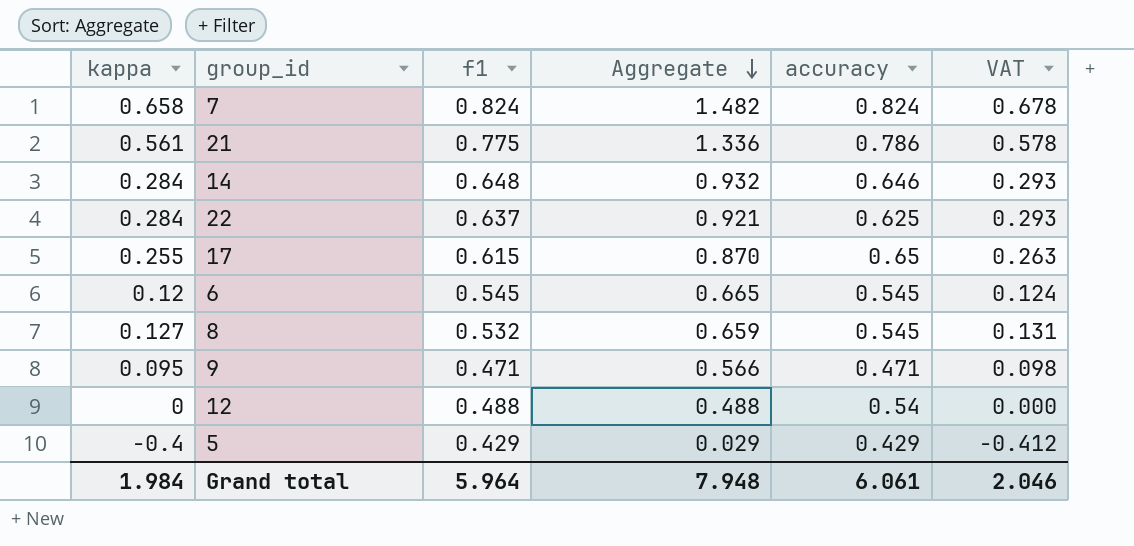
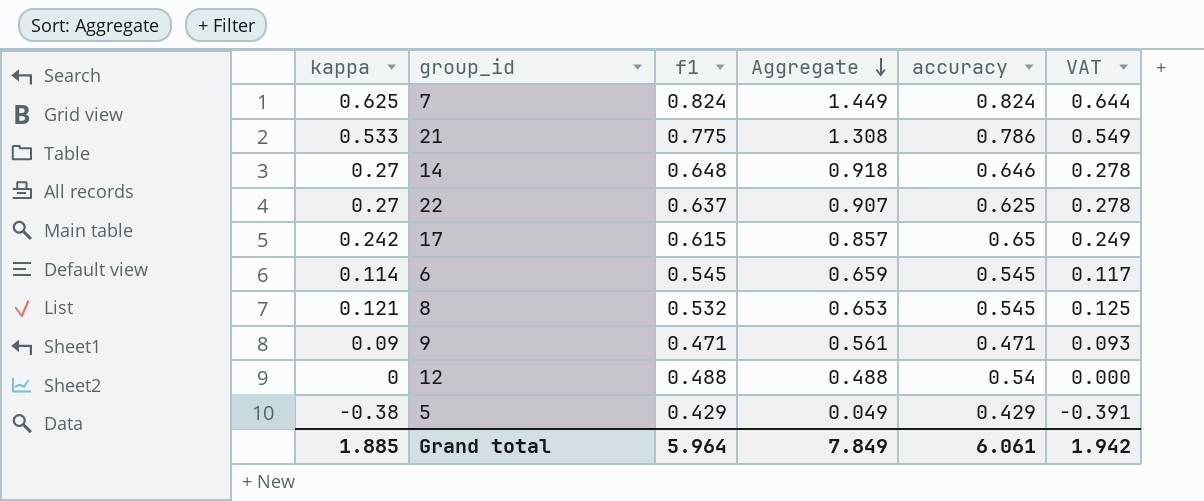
7 | kappa: 0.658 -> 0.625
7 | Aggregate: 1.482 -> 1.449
7 | VAT: 0.678 -> 0.644
21 | kappa: 0.561 -> 0.533
21 | Aggregate: 1.336 -> 1.308
21 | VAT: 0.578 -> 0.549
14 | kappa: 0.284 -> 0.27
14 | Aggregate: 0.932 -> 0.918
14 | VAT: 0.293 -> 0.278
22 | kappa: 0.284 -> 0.27
22 | Aggregate: 0.921 -> 0.907
22 | VAT: 0.293 -> 0.278
17 | kappa: 0.255 -> 0.242
17 | Aggregate: 0.870 -> 0.857
17 | VAT: 0.263 -> 0.249
6 | kappa: 0.12 -> 0.114
6 | Aggregate: 0.665 -> 0.659
6 | VAT: 0.124 -> 0.117
8 | kappa: 0.127 -> 0.121
8 | Aggregate: 0.659 -> 0.653
8 | VAT: 0.131 -> 0.125
9 | kappa: 0.095 -> 0.09
9 | Aggregate: 0.566 -> 0.561
9 | VAT: 0.098 -> 0.093
5 | kappa: -0.4 -> -0.38
5 | Aggregate: 0.029 -> 0.049
5 | VAT: -0.412 -> -0.391
Grand total | kappa: 1.984 -> 1.885
Grand total | Aggregate: 7.948 -> 7.849
Grand total | VAT: 2.046 -> 1.942

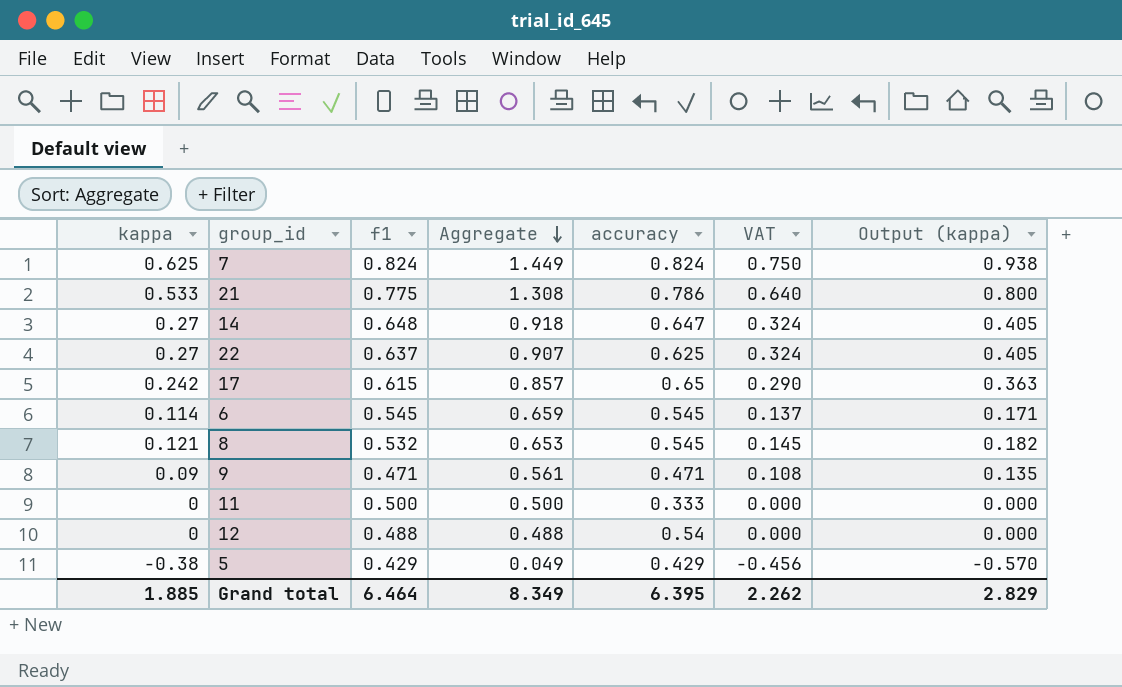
column VAT | formula: [kappa] * 1.03 -> [kappa] * 1.2
column Output (kappa) | formula: none -> [kappa] * 1.5
14 | accuracy: 0.646 -> 0.647
row 11: none -> 0 | 0.500 | 0.500 | 0.333 | 0.000 | 0.000
Grand total | f1: 5.964 -> 6.464
Grand total | Aggregate: 7.849 -> 8.349
Grand total | accuracy: 6.061 -> 6.395
Grand total | VAT: 1.942 -> 2.262

